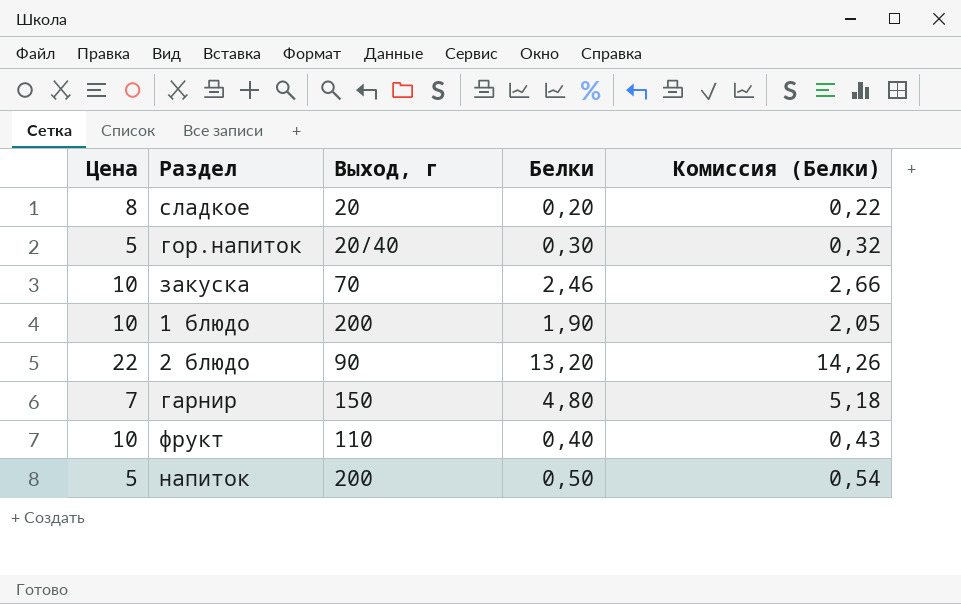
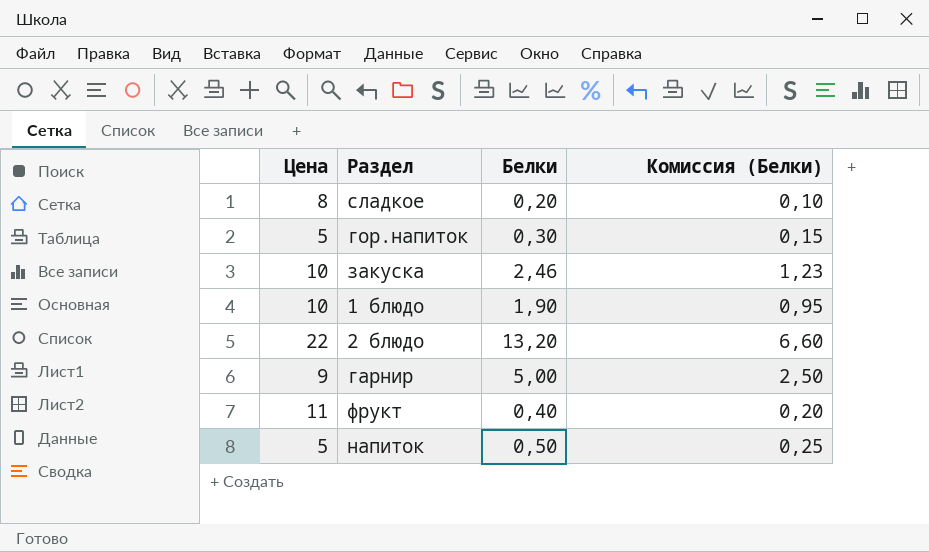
column Выход, г | position: 3 -> none
column Комиссия (Белки) | formula: [Белки] * 1,08 -> [Белки] * 0,5
гарнир | Цена: 7 -> 9
гарнир | Белки: 4,80 -> 5,00
фрукт | Цена: 10 -> 11

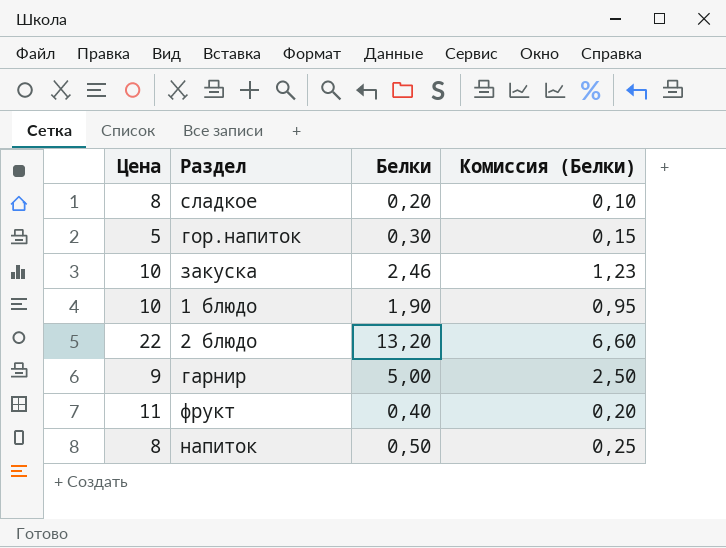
напиток | Цена: 5 -> 8

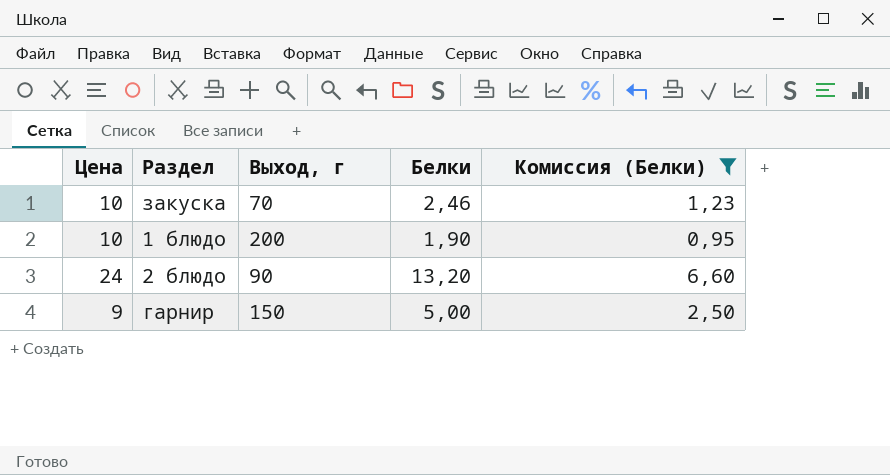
filter: none -> Комиссия (Белки) >= 0,95
column Выход, г | position: none -> 3
2 блюдо | Цена: 22 -> 24

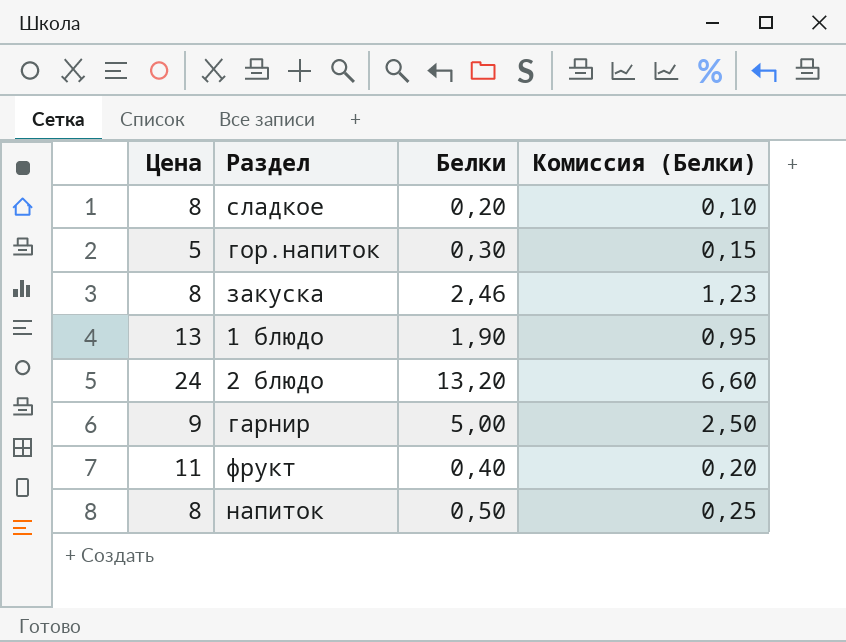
filter: Комиссия (Белки) >= 0,95 -> none
column Выход, г | position: 3 -> none
закуска | Цена: 10 -> 8
1 блюдо | Цена: 10 -> 13

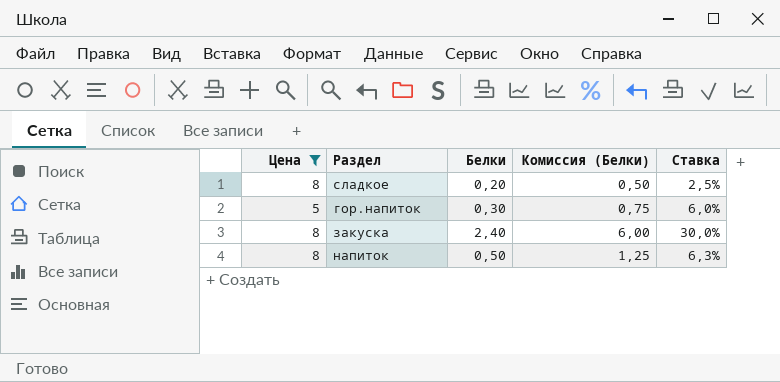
filter: none -> Цена <= 8
column Комиссия (Белки) | formula: [Белки] * 0,5 -> [Белки] * 2,5
column Ставка | formula: none -> [Белки] / [Цена]
закуска | Белки: 2,46 -> 2,40

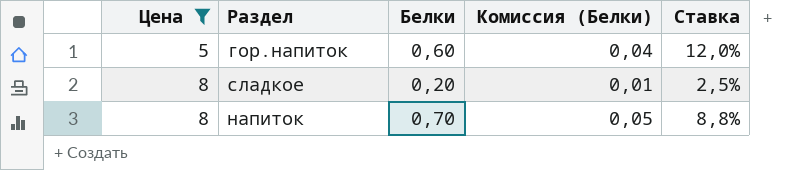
row order: none -> Цена ascending
column Комиссия (Белки) | formula: [Белки] * 2,5 -> [Белки] * 0,07
row закуска: 8 | 2,40 | 6,00 | 30,0% -> none
гор.напиток | Белки: 0,30 -> 0,60
гор.напиток | Ставка: 6,0% -> 12,0%
напиток | Белки: 0,50 -> 0,70
напиток | Ставка: 6,3% -> 8,8%

